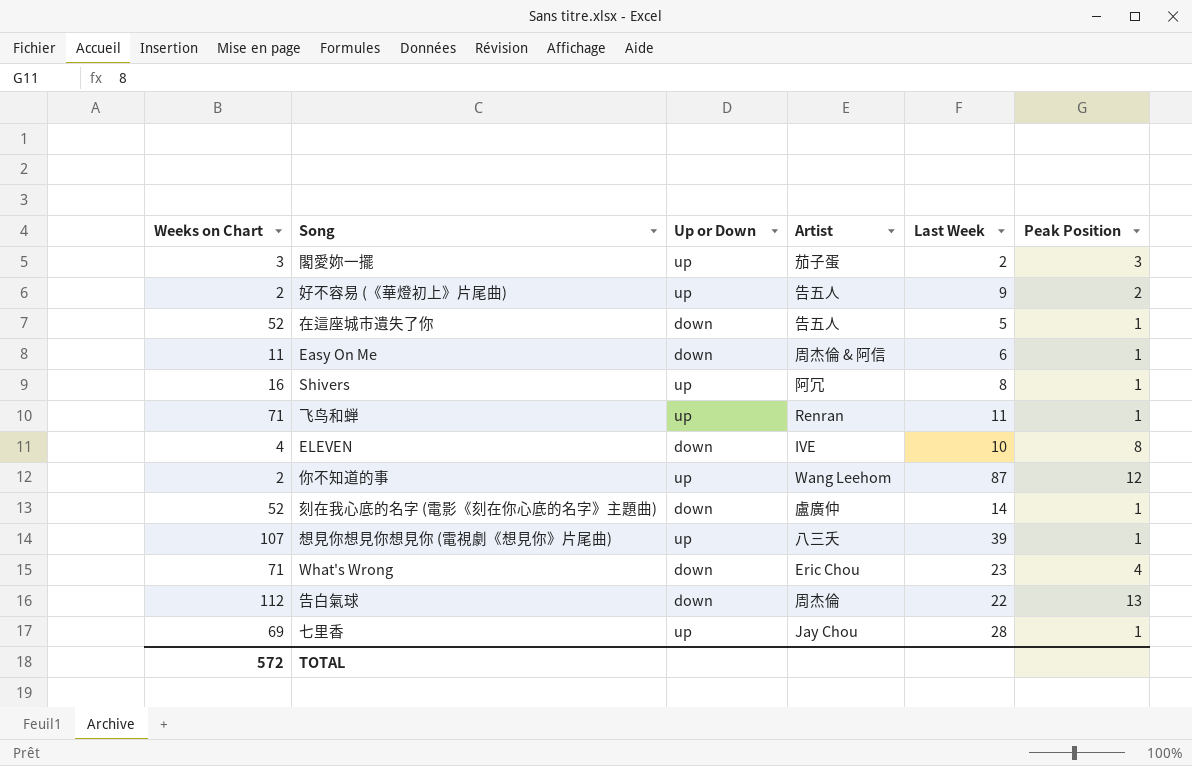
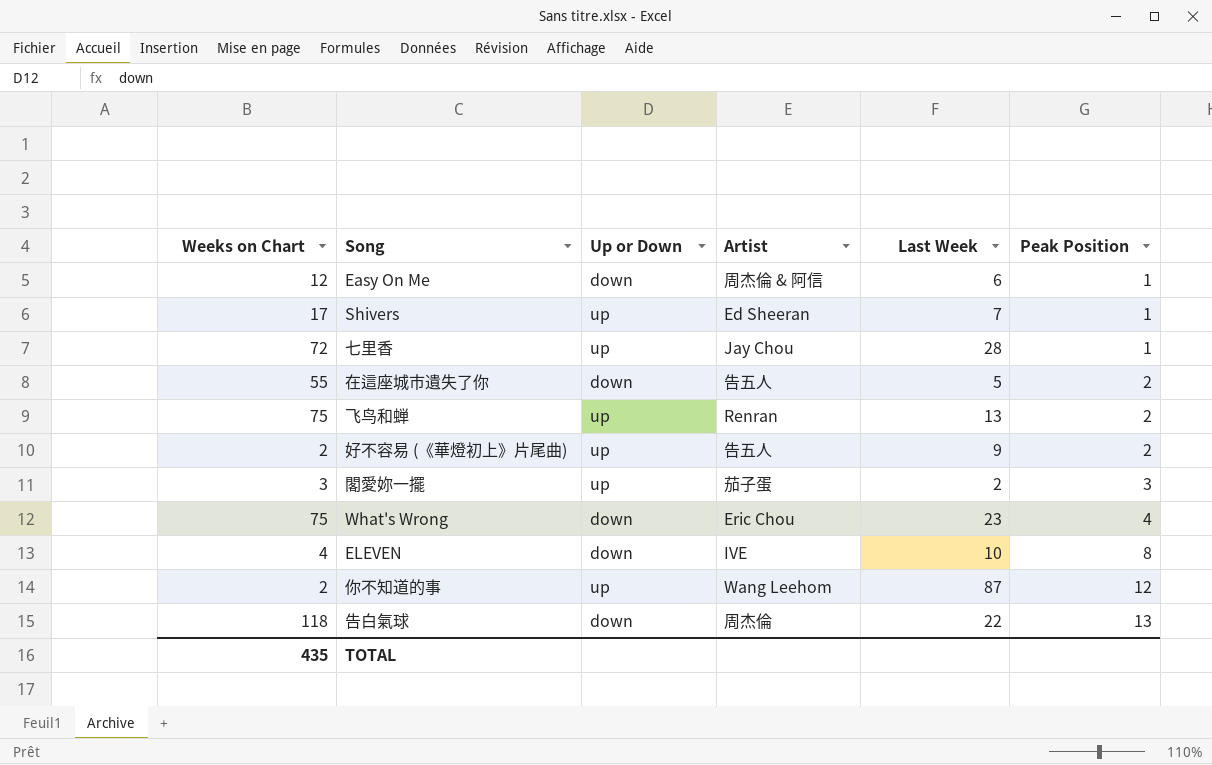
row order: none -> Peak Position ascending
row 刻在我心底的名字 (電影《刻在你心底的名字》主題曲): 52 | down | 盧廣仲 | 14 | 1 -> none
row 想見你想見你想見你 (電視劇《想見你》片尾曲): 107 | up | 八三夭 | 39 | 1 -> none
Easy On Me | Weeks on Chart: 11 -> 12
Shivers | Weeks on Chart: 16 -> 17
Shivers | Artist: 阿冗 -> Ed Sheeran
Shivers | Last Week: 8 -> 7
七里香 | Weeks on Chart: 69 -> 72
在這座城市遺失了你 | Weeks on Chart: 52 -> 55
在這座城市遺失了你 | Peak Position: 1 -> 2
飞鸟和蝉 | Weeks on Chart: 71 -> 75
飞鸟和蝉 | Last Week: 11 -> 13
飞鸟和蝉 | Peak Position: 1 -> 2
What's Wrong | Weeks on Chart: 71 -> 75
告白氣球 | Weeks on Chart: 112 -> 118
TOTAL | Weeks on Chart: 572 -> 435

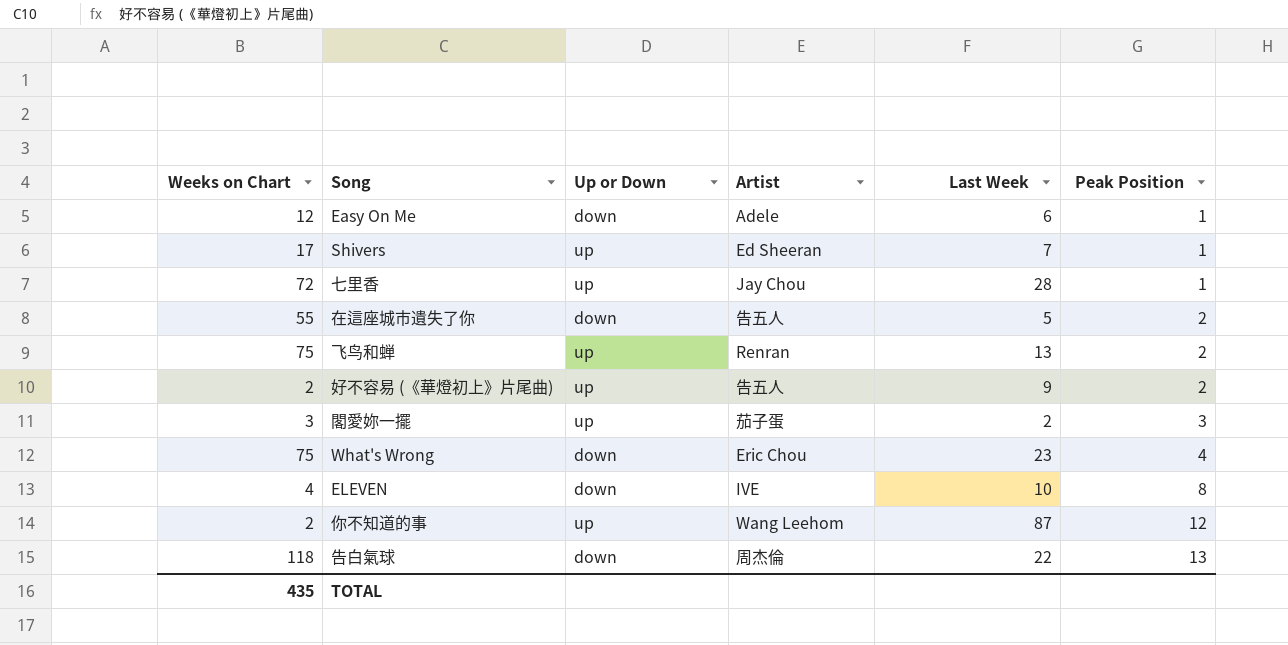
Easy On Me | Artist: 周杰倫 & 阿信 -> Adele

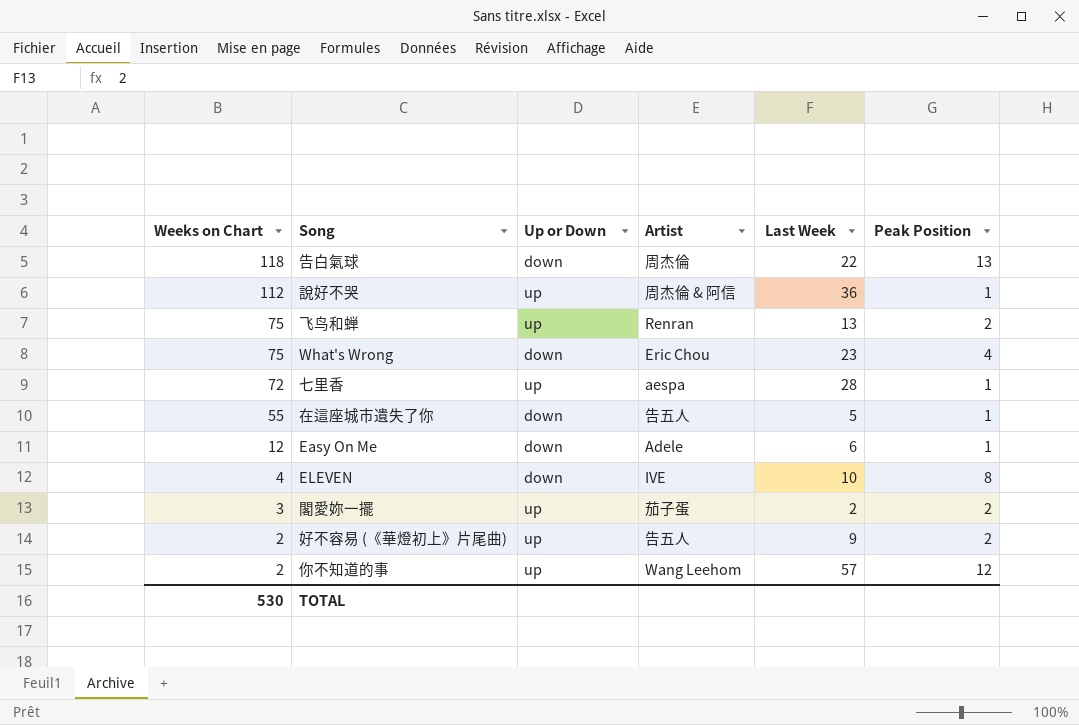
row order: Peak Position ascending -> Weeks on Chart descending
row Shivers: 17 | up | Ed Sheeran | 7 | 1 -> none
row 說好不哭: none -> 112 | up | 周杰倫 & 阿信 | 36 | 1
七里香 | Artist: Jay Chou -> aespa
在這座城市遺失了你 | Peak Position: 2 -> 1
閣愛妳一擺 | Peak Position: 3 -> 2
你不知道的事 | Last Week: 87 -> 57
TOTAL | Weeks on Chart: 435 -> 530

